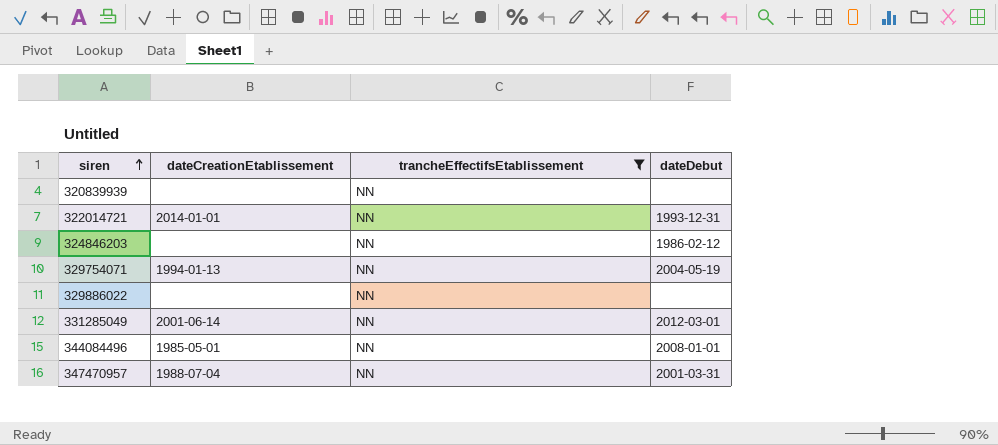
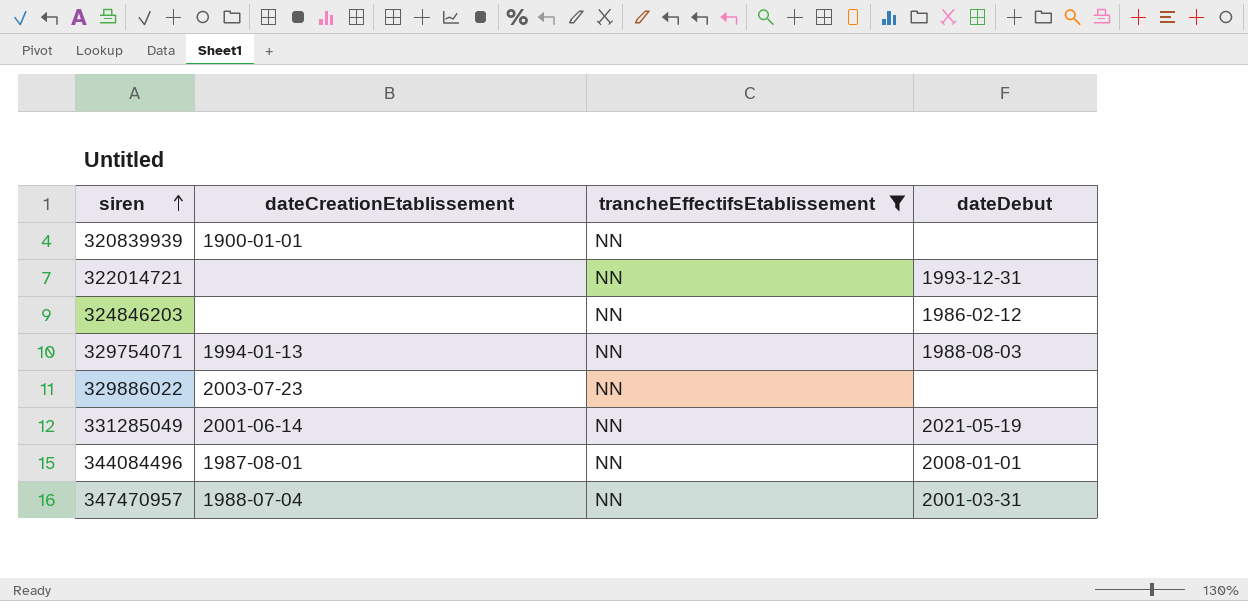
320839939 | dateCreationEtablissement: none -> 1900-01-01
322014721 | dateCreationEtablissement: 2014-01-01 -> none
329754071 | dateDebut: 2004-05-19 -> 1988-08-03
329886022 | dateCreationEtablissement: none -> 2003-07-23
331285049 | dateDebut: 2012-03-01 -> 2021-05-19
344084496 | dateCreationEtablissement: 1985-05-01 -> 1987-08-01

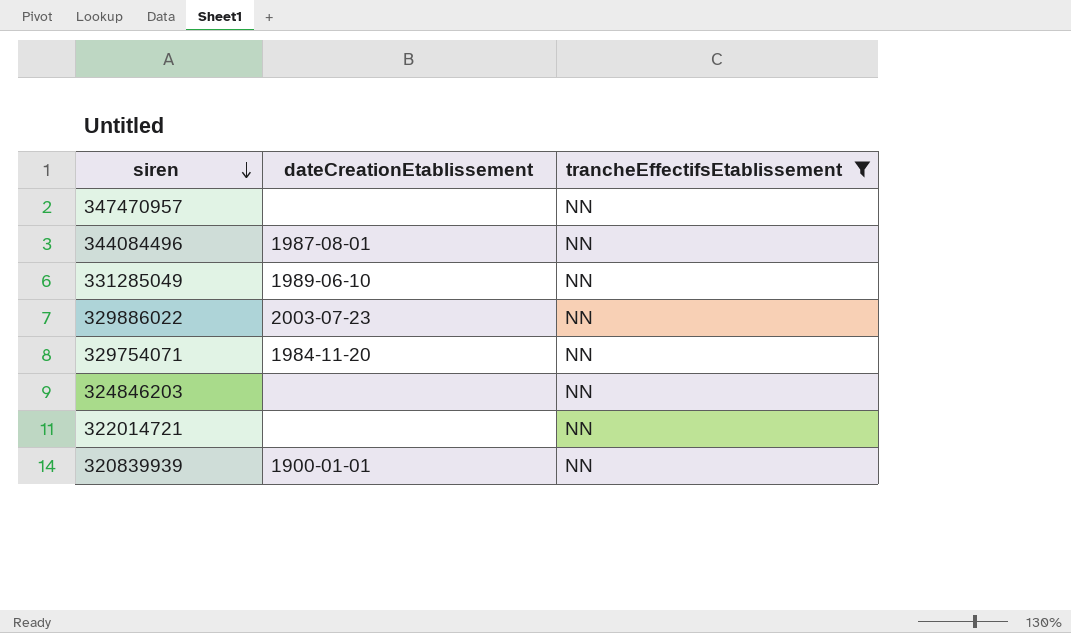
row order: siren ascending -> siren descending
column dateDebut | position: 4 -> none
347470957 | dateCreationEtablissement: 1988-07-04 -> none
331285049 | dateCreationEtablissement: 2001-06-14 -> 1989-06-10
329754071 | dateCreationEtablissement: 1994-01-13 -> 1984-11-20

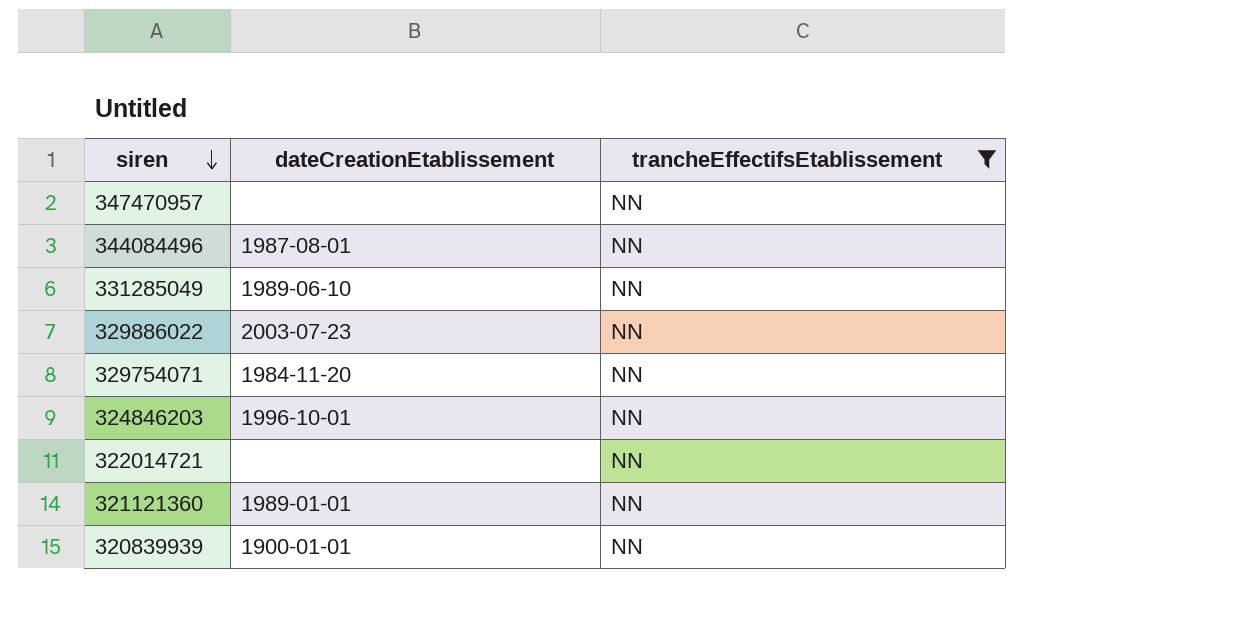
324846203 | dateCreationEtablissement: none -> 1996-10-01
row 321121360: none -> 1989-01-01 | NN

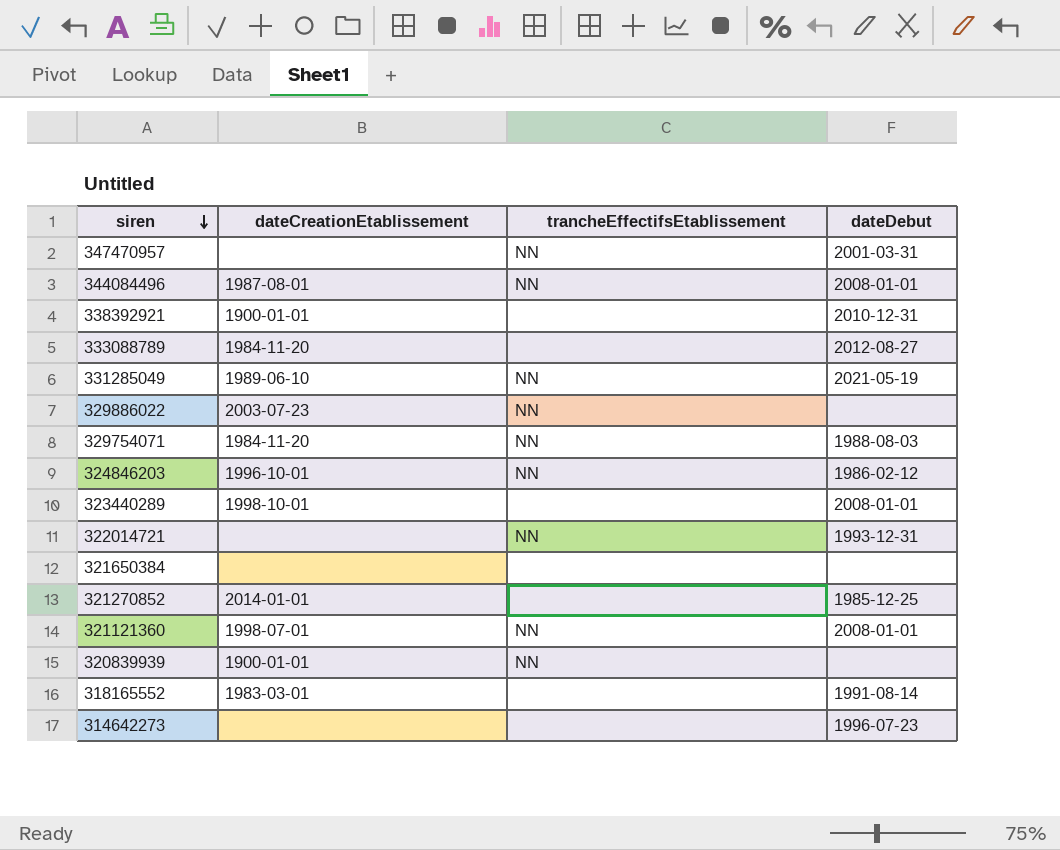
filter: trancheEffectifsEtablissement = NN -> none
column dateDebut | position: none -> 4
321121360 | dateCreationEtablissement: 1989-01-01 -> 1998-07-01

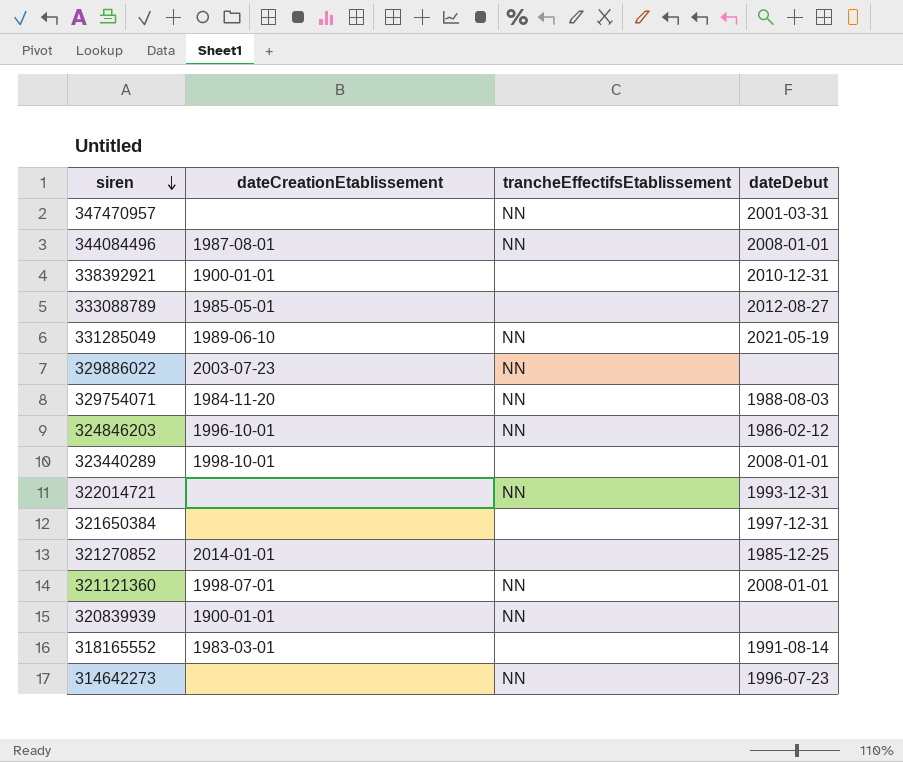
333088789 | dateCreationEtablissement: 1984-11-20 -> 1985-05-01
321650384 | dateDebut: none -> 1997-12-31
314642273 | trancheEffectifsEtablissement: none -> NN

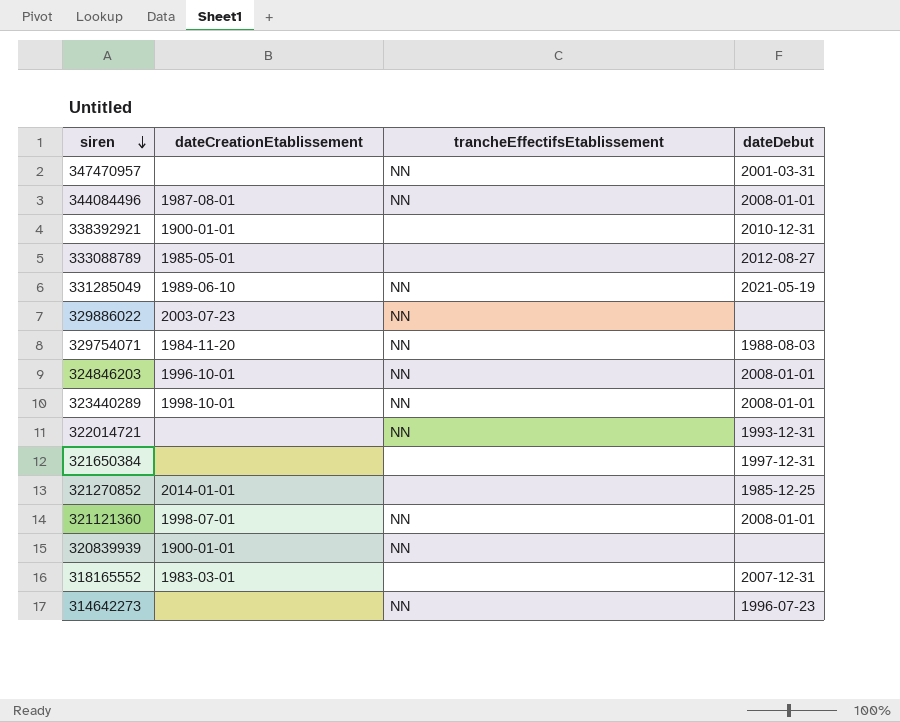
324846203 | dateDebut: 1986-02-12 -> 2008-01-01
323440289 | trancheEffectifsEtablissement: none -> NN
318165552 | dateDebut: 1991-08-14 -> 2007-12-31

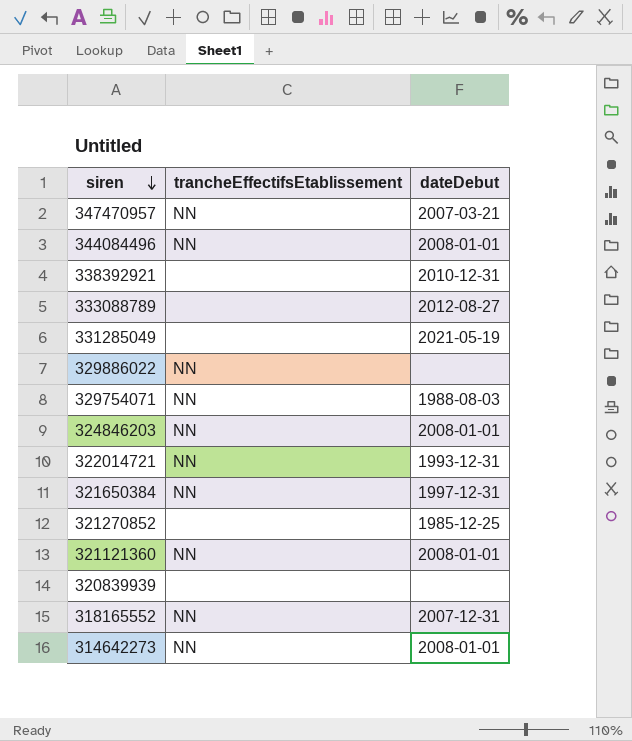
column dateCreationEtablissement | position: 2 -> none
row 323440289: 1998-10-01 | NN | 2008-01-01 -> none
347470957 | dateDebut: 2001-03-31 -> 2007-03-21
331285049 | trancheEffectifsEtablissement: NN -> none
321650384 | trancheEffectifsEtablissement: none -> NN
320839939 | trancheEffectifsEtablissement: NN -> none
318165552 | trancheEffectifsEtablissement: none -> NN
314642273 | dateDebut: 1996-07-23 -> 2008-01-01

